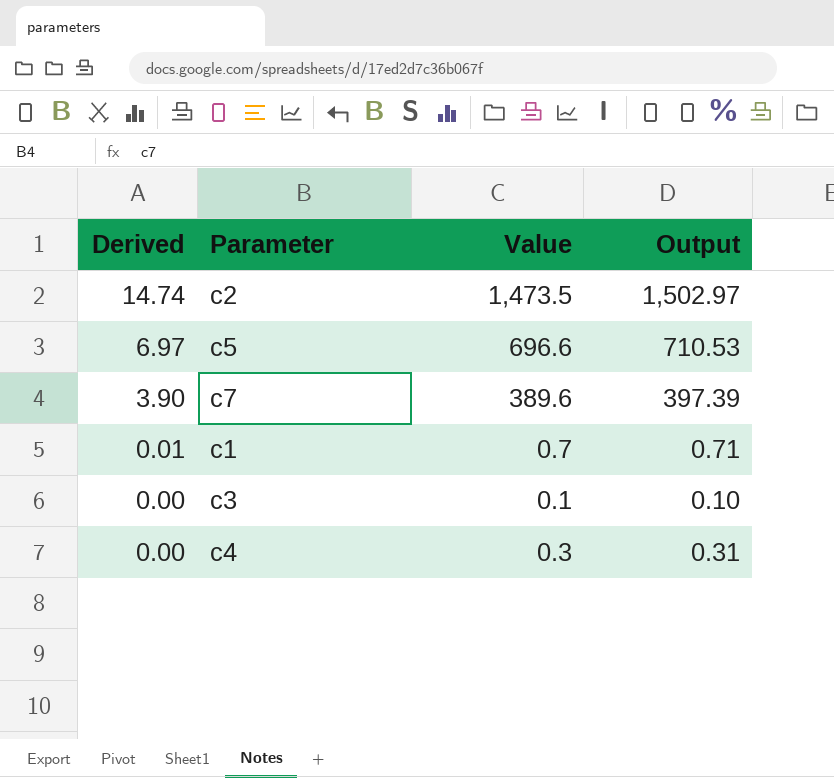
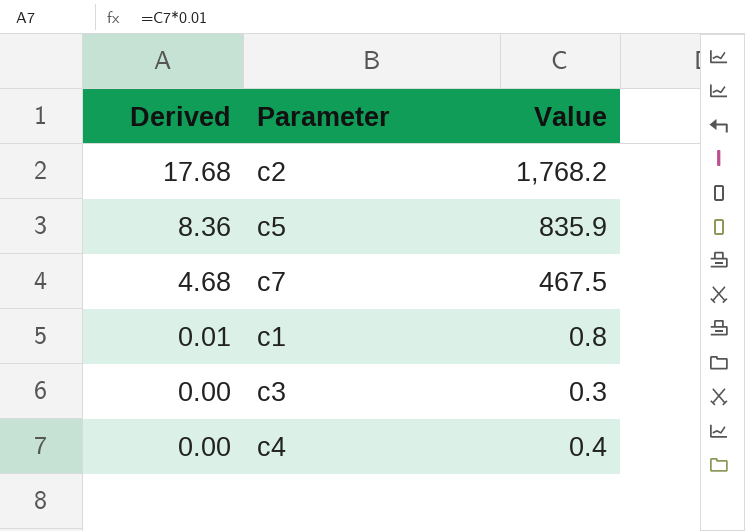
column Output | formula: [Value] * 1.02 -> none
c2 | Derived: 14.74 -> 17.68
c2 | Value: 1,473.5 -> 1,768.2
c5 | Derived: 6.97 -> 8.36
c5 | Value: 696.6 -> 835.9
c7 | Derived: 3.90 -> 4.68
c7 | Value: 389.6 -> 467.5
c1 | Value: 0.7 -> 0.8
c3 | Value: 0.1 -> 0.3
c4 | Value: 0.3 -> 0.4

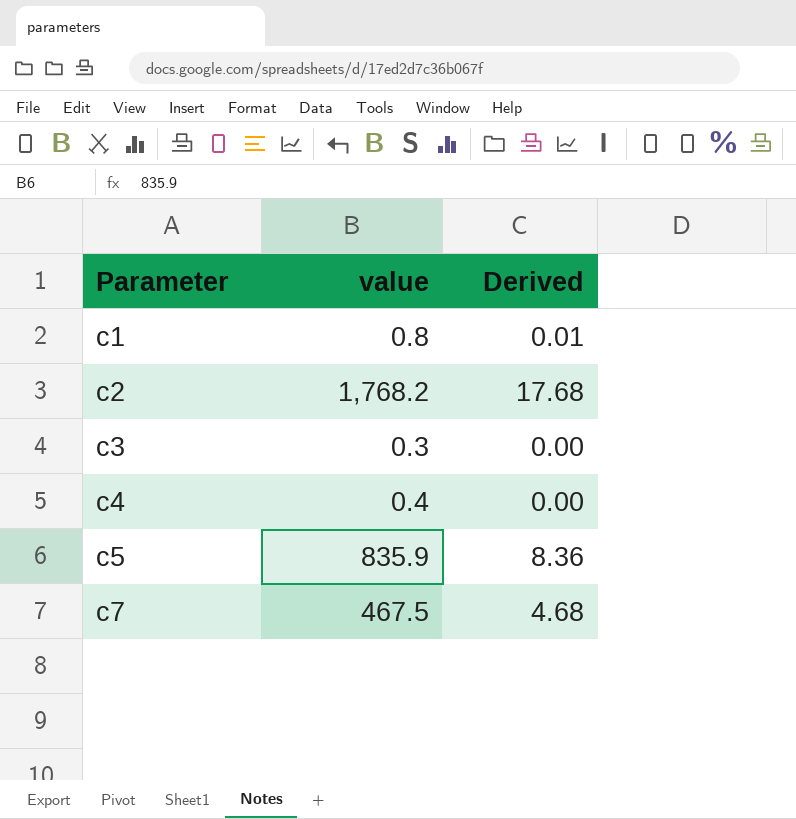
row order: Derived descending -> Parameter ascending
column name: Value -> value
column Derived | position: 1 -> 3

